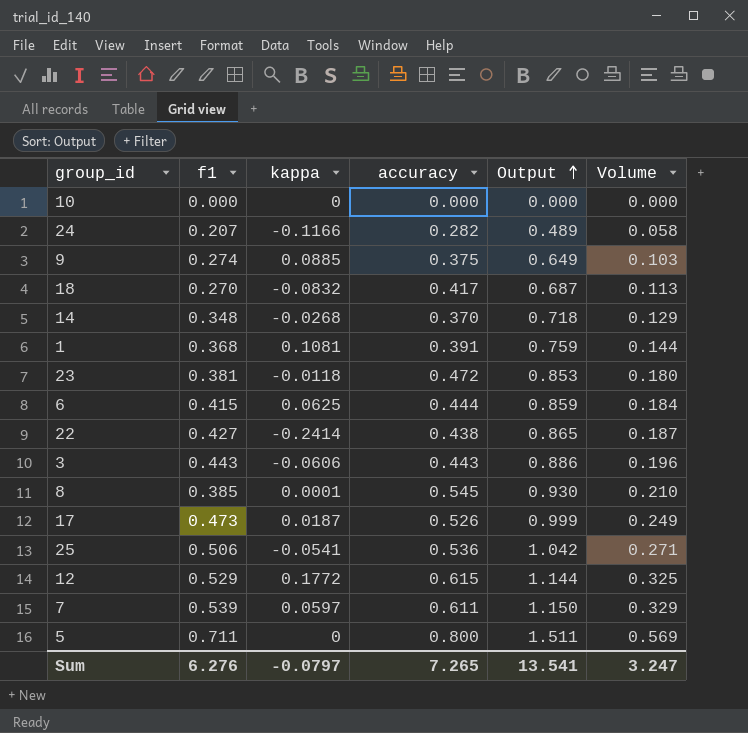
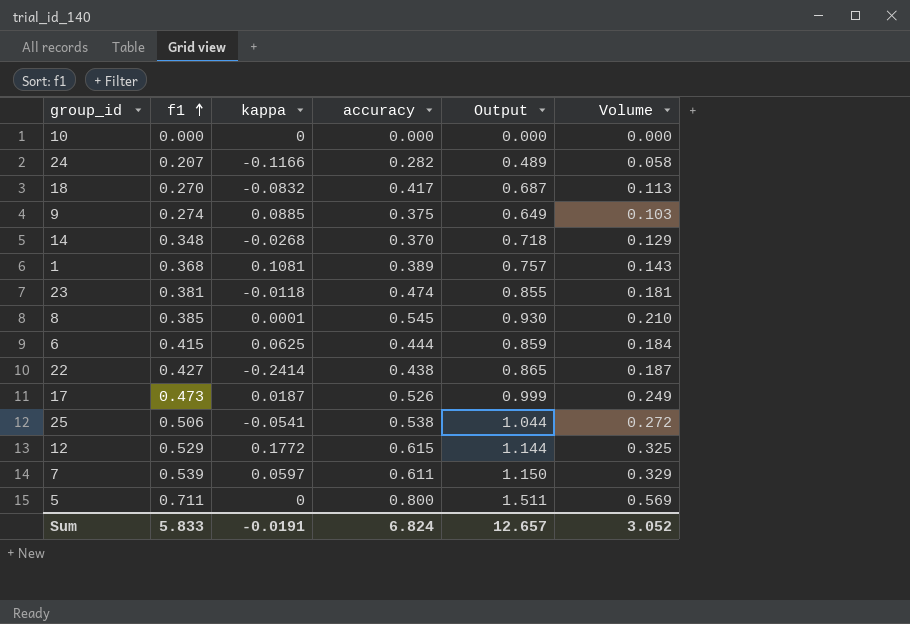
row order: Output ascending -> f1 ascending
row 3: 0.443 | -0.0606 | 0.443 | 0.886 | 0.196 -> none
1 | accuracy: 0.391 -> 0.389
1 | Output: 0.759 -> 0.757
1 | Volume: 0.144 -> 0.143
23 | accuracy: 0.472 -> 0.474
23 | Output: 0.853 -> 0.855
23 | Volume: 0.180 -> 0.181
25 | accuracy: 0.536 -> 0.538
25 | Output: 1.042 -> 1.044
25 | Volume: 0.271 -> 0.272
Sum | f1: 6.276 -> 5.833
Sum | kappa: -0.0797 -> -0.0191
Sum | accuracy: 7.265 -> 6.824
Sum | Output: 13.541 -> 12.657
Sum | Volume: 3.247 -> 3.052

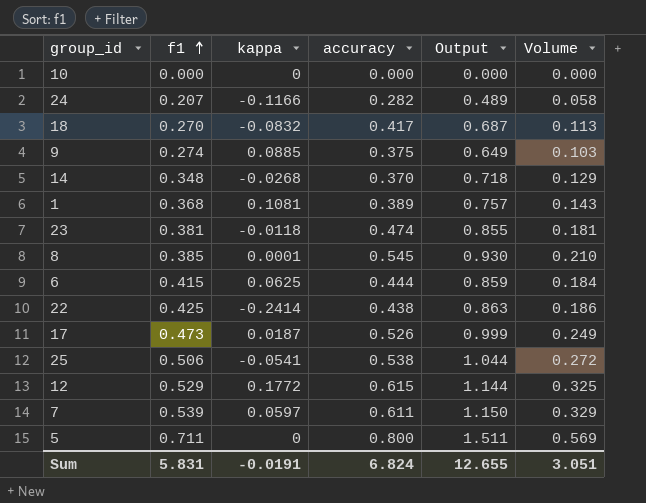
22 | f1: 0.427 -> 0.425
22 | Output: 0.865 -> 0.863
22 | Volume: 0.187 -> 0.186
Sum | f1: 5.833 -> 5.831
Sum | Output: 12.657 -> 12.655
Sum | Volume: 3.052 -> 3.051

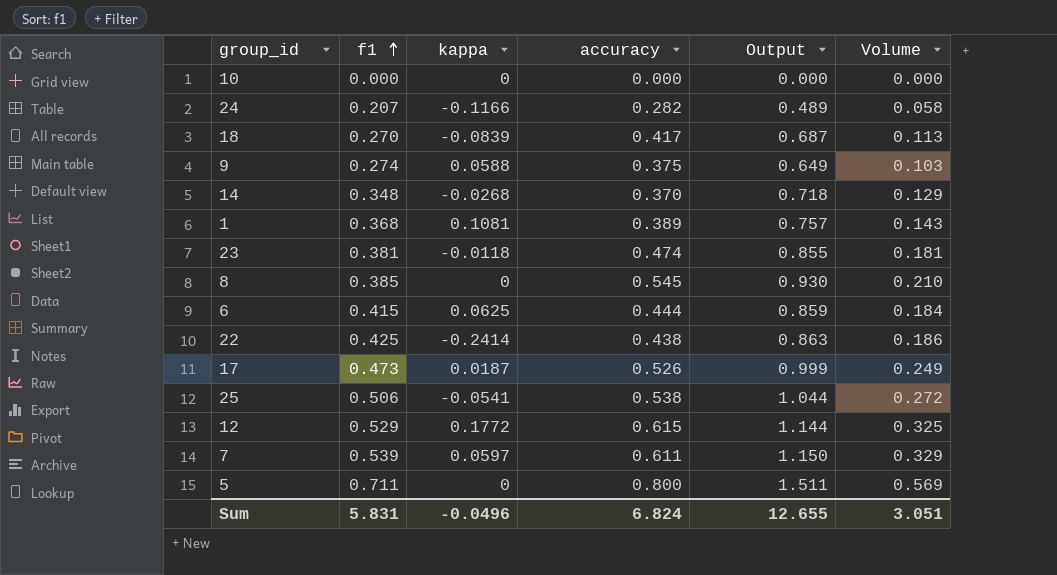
18 | kappa: -0.0832 -> -0.0839
9 | kappa: 0.0885 -> 0.0588
8 | kappa: 0.0001 -> 0
Sum | kappa: -0.0191 -> -0.0496

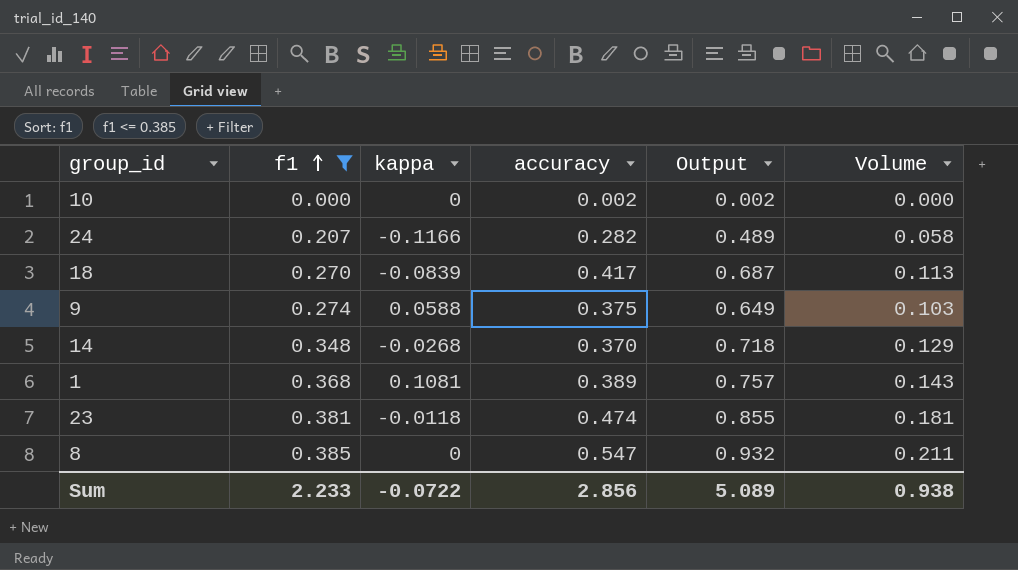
filter: none -> f1 <= 0.385
10 | accuracy: 0.000 -> 0.002
10 | Output: 0.000 -> 0.002
8 | accuracy: 0.545 -> 0.547
8 | Output: 0.930 -> 0.932
8 | Volume: 0.210 -> 0.211
Sum | f1: 5.831 -> 2.233
Sum | kappa: -0.0496 -> -0.0722
Sum | accuracy: 6.824 -> 2.856
Sum | Output: 12.655 -> 5.089
Sum | Volume: 3.051 -> 0.938

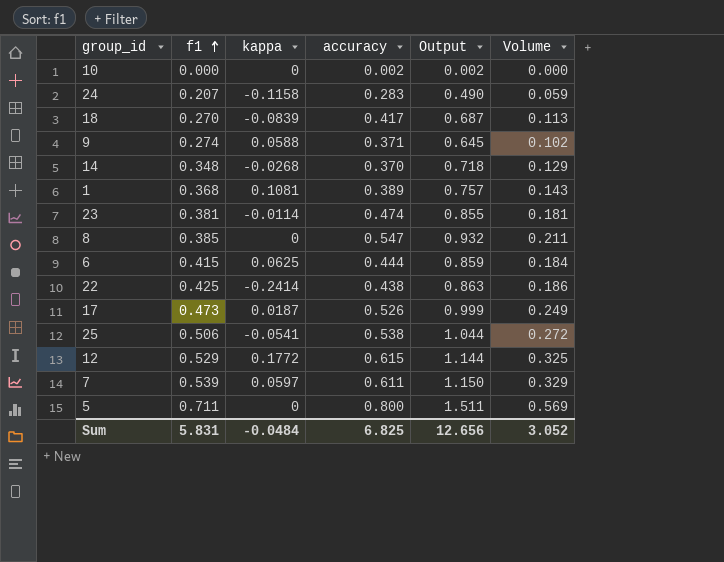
filter: f1 <= 0.385 -> none
24 | kappa: -0.1166 -> -0.1158
24 | accuracy: 0.282 -> 0.283
24 | Output: 0.489 -> 0.490
24 | Volume: 0.058 -> 0.059
9 | accuracy: 0.375 -> 0.371
9 | Output: 0.649 -> 0.645
9 | Volume: 0.103 -> 0.102
23 | kappa: -0.0118 -> -0.0114
Sum | f1: 2.233 -> 5.831
Sum | kappa: -0.0722 -> -0.0484
Sum | accuracy: 2.856 -> 6.825
Sum | Output: 5.089 -> 12.656
Sum | Volume: 0.938 -> 3.052

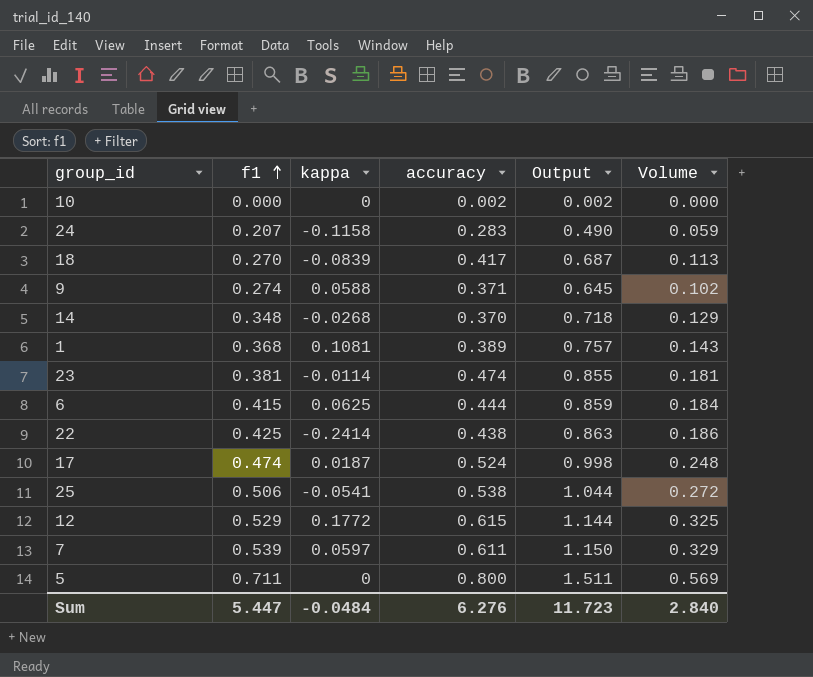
row 8: 0.385 | 0 | 0.547 | 0.932 | 0.211 -> none
17 | f1: 0.473 -> 0.474
17 | accuracy: 0.526 -> 0.524
17 | Output: 0.999 -> 0.998
17 | Volume: 0.249 -> 0.248
Sum | f1: 5.831 -> 5.447
Sum | accuracy: 6.825 -> 6.276
Sum | Output: 12.656 -> 11.723
Sum | Volume: 3.052 -> 2.840

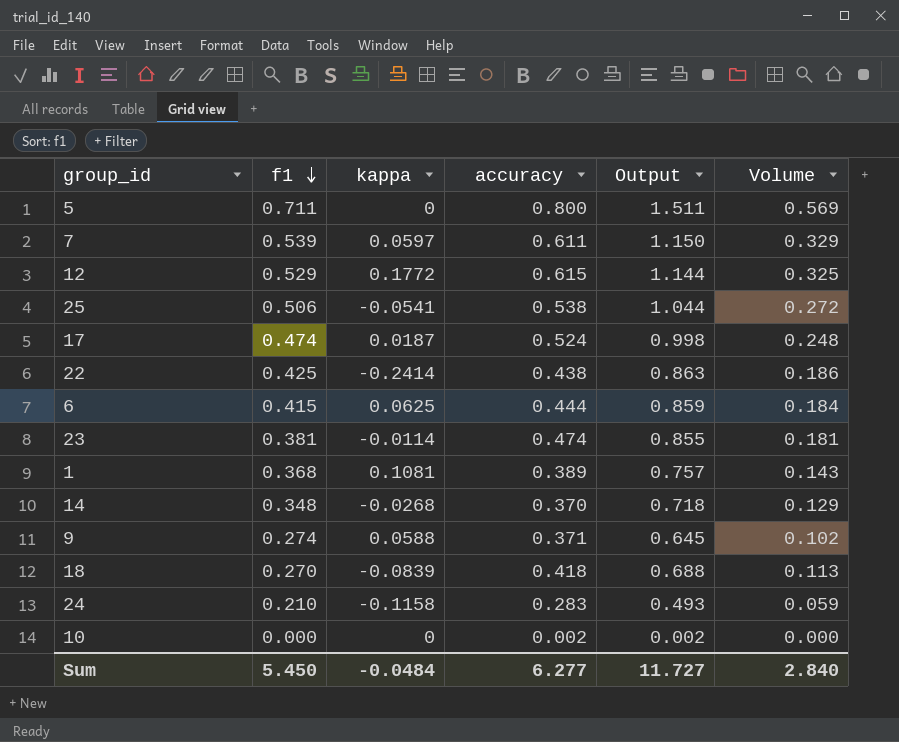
row order: f1 ascending -> f1 descending
18 | accuracy: 0.417 -> 0.418
18 | Output: 0.687 -> 0.688
24 | f1: 0.207 -> 0.210
24 | Output: 0.490 -> 0.493
Sum | f1: 5.447 -> 5.450
Sum | accuracy: 6.276 -> 6.277
Sum | Output: 11.723 -> 11.727

